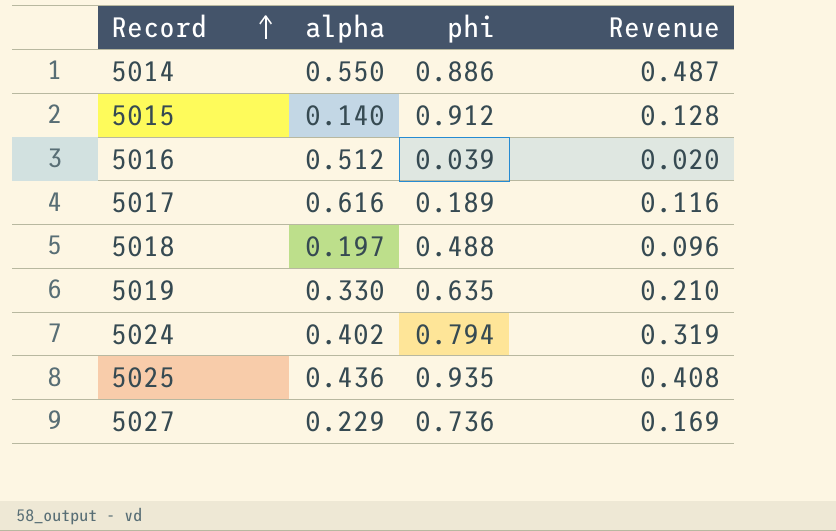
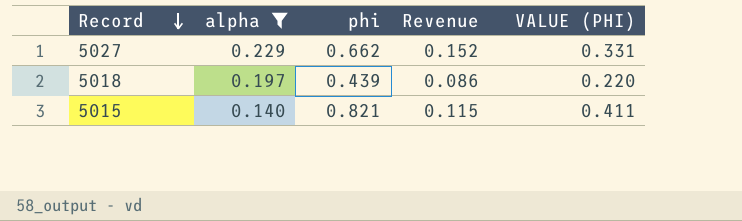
filter: none -> alpha <= 0.229
row order: Record ascending -> Record descending
column VALUE (PHI) | formula: none -> [phi] * 0.5
5027 | phi: 0.736 -> 0.662
5027 | Revenue: 0.169 -> 0.152
5018 | phi: 0.488 -> 0.439
5018 | Revenue: 0.096 -> 0.086
5015 | phi: 0.912 -> 0.821
5015 | Revenue: 0.128 -> 0.115

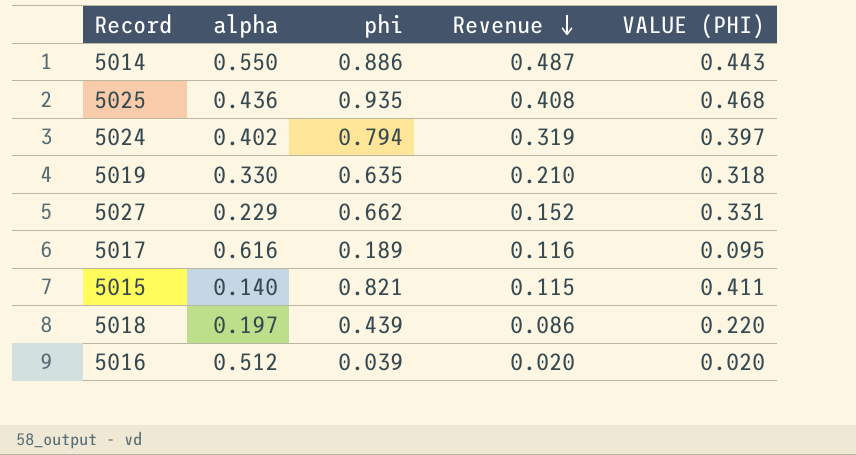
filter: alpha <= 0.229 -> none
row order: Record descending -> Revenue descending

